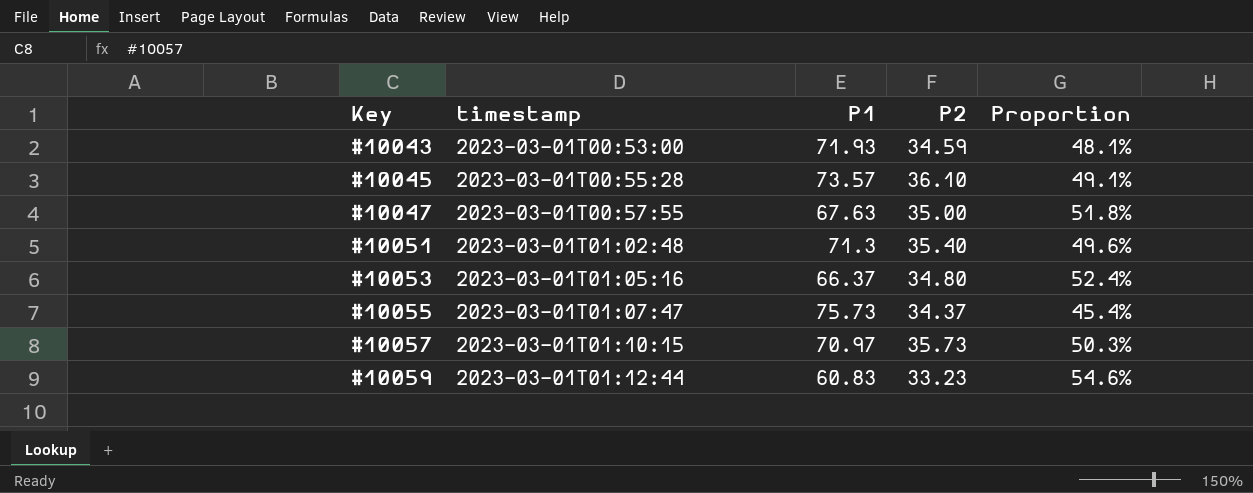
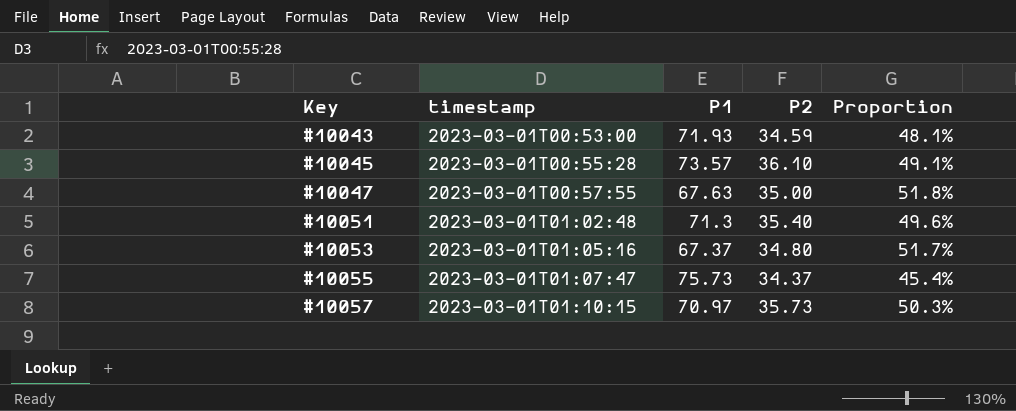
row #10059: 2023-03-01T01:12:44 | 60.83 | 33.23 | 54.6% -> none
#10053 | P1: 66.37 -> 67.37
#10053 | Proportion: 52.4% -> 51.7%

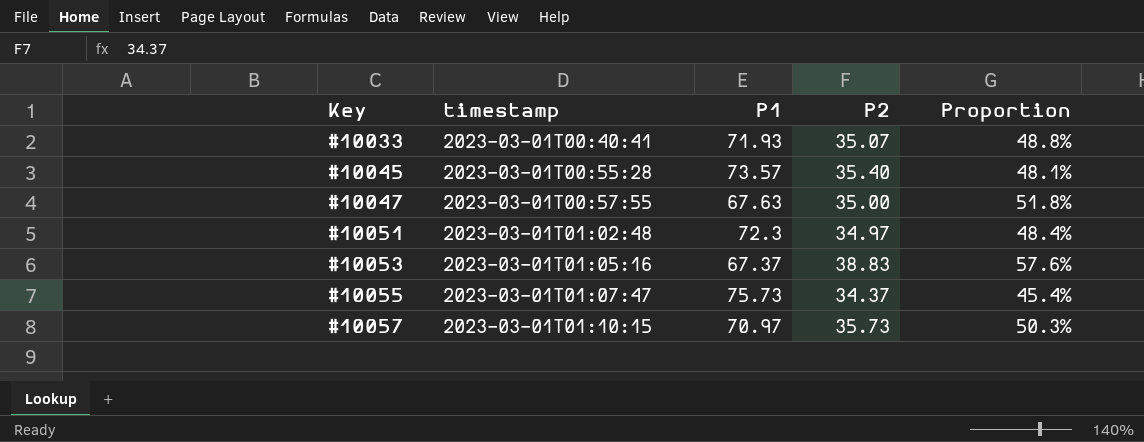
row #10043: 2023-03-01T00:53:00 | 71.93 | 34.59 | 48.1% -> none
row #10033: none -> 2023-03-01T00:40:41 | 71.93 | 35.07 | 48.8%
#10045 | P2: 36.10 -> 35.40
#10045 | Proportion: 49.1% -> 48.1%
#10051 | P1: 71.3 -> 72.3
#10051 | P2: 35.40 -> 34.97
#10051 | Proportion: 49.6% -> 48.4%
#10053 | P2: 34.80 -> 38.83
#10053 | Proportion: 51.7% -> 57.6%

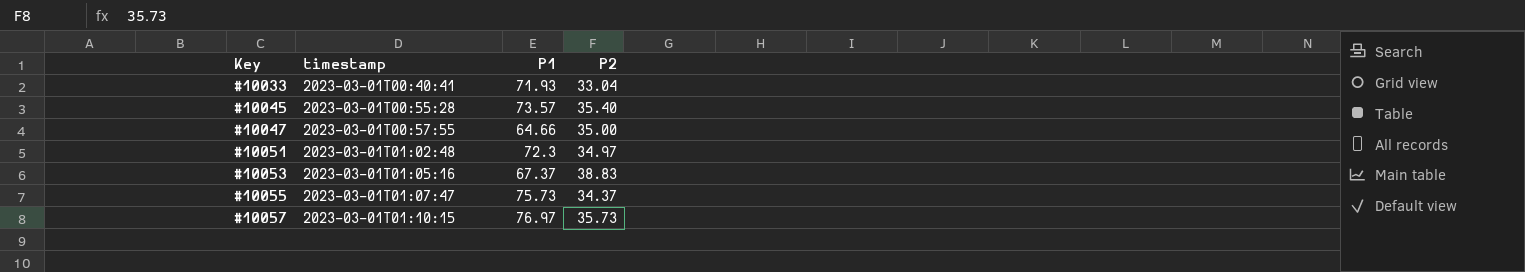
column Proportion | formula: [P2] / [P1] -> none
#10033 | P2: 35.07 -> 33.04
#10047 | P1: 67.63 -> 64.66
#10057 | P1: 70.97 -> 76.97

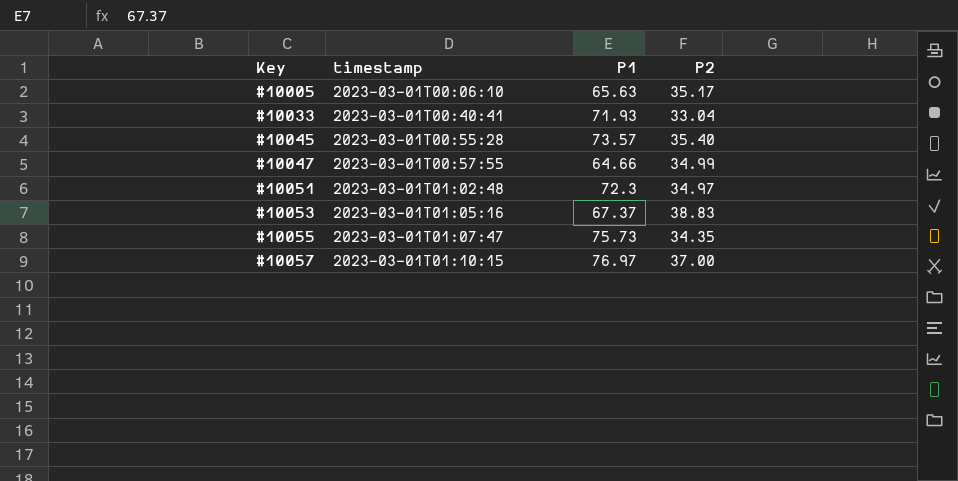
row #10005: none -> 2023-03-01T00:06:10 | 65.63 | 35.17
#10047 | P2: 35.00 -> 34.99
#10055 | P2: 34.37 -> 34.35
#10057 | P2: 35.73 -> 37.00

